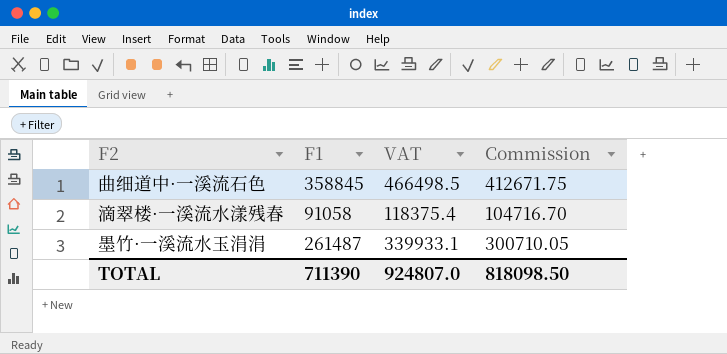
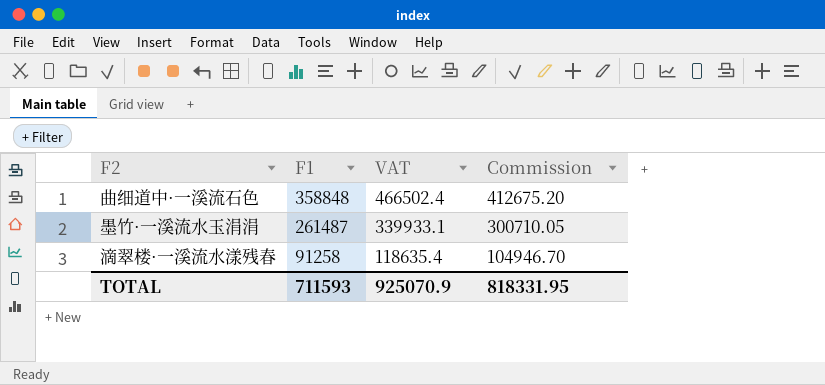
row order: none -> F1 descending
曲细道中·一溪流石色 | F1: 358845 -> 358848
曲细道中·一溪流石色 | VAT: 466498.5 -> 466502.4
曲细道中·一溪流石色 | Commission: 412671.75 -> 412675.20
滴翠楼·一溪流水漾残春 | F1: 91058 -> 91258
滴翠楼·一溪流水漾残春 | VAT: 118375.4 -> 118635.4
滴翠楼·一溪流水漾残春 | Commission: 104716.70 -> 104946.70
TOTAL | F1: 711390 -> 711593
TOTAL | VAT: 924807.0 -> 925070.9
TOTAL | Commission: 818098.50 -> 818331.95

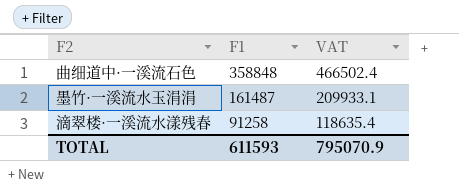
column Commission | formula: [F1] * 1.15 -> none
墨竹·一溪流水玉涓涓 | F1: 261487 -> 161487
墨竹·一溪流水玉涓涓 | VAT: 339933.1 -> 209933.1
TOTAL | F1: 711593 -> 611593
TOTAL | VAT: 925070.9 -> 795070.9

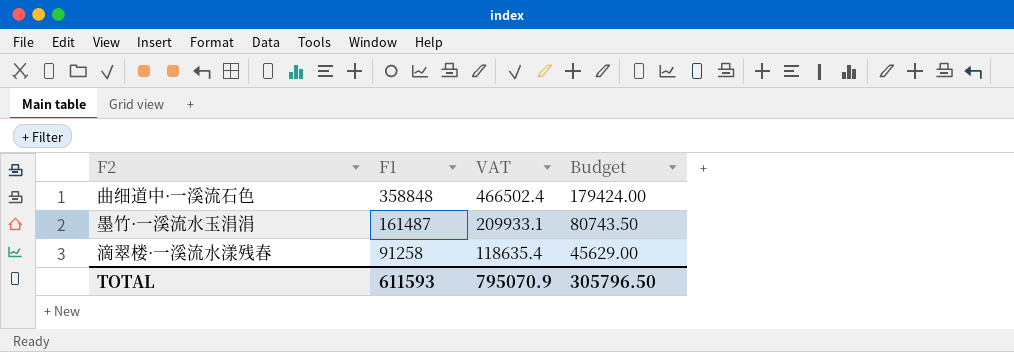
column Budget | formula: none -> [F1] * 0.5

